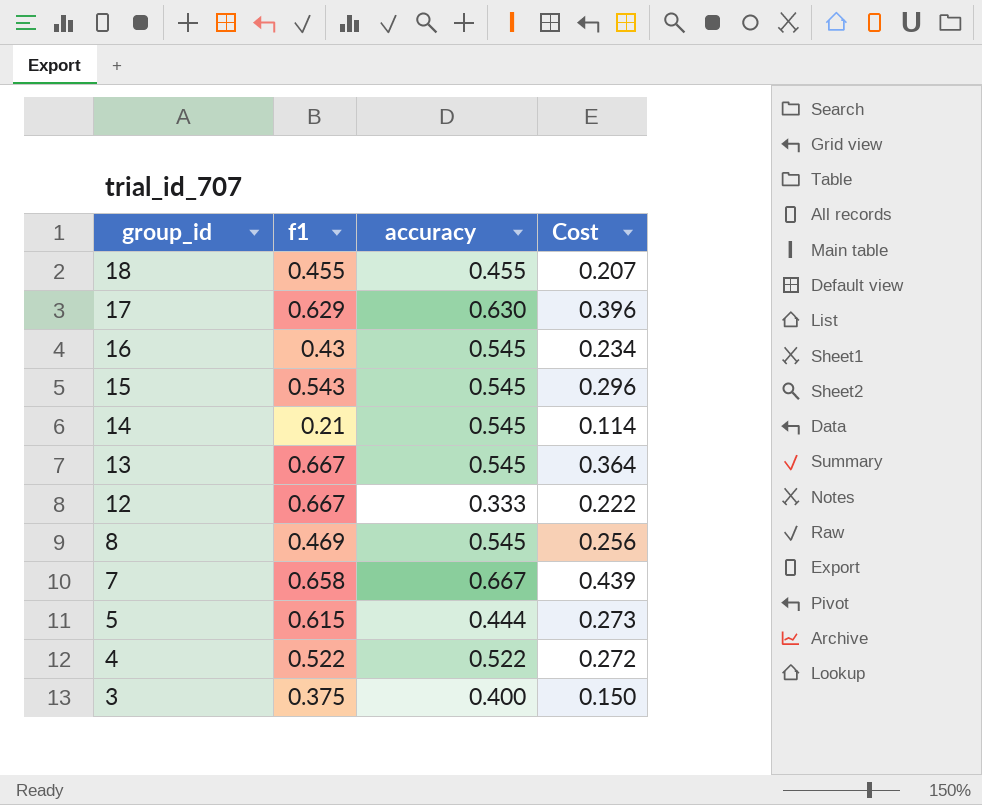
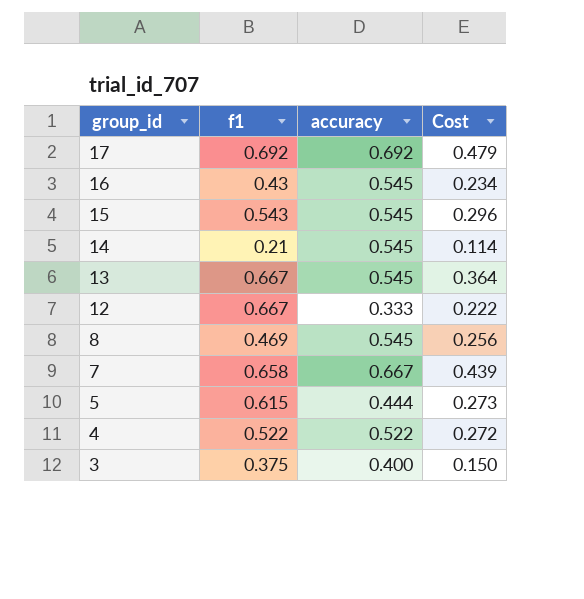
row 18: 0.455 | 0.455 | 0.207 -> none
17 | f1: 0.629 -> 0.692
17 | accuracy: 0.630 -> 0.692
17 | Cost: 0.396 -> 0.479

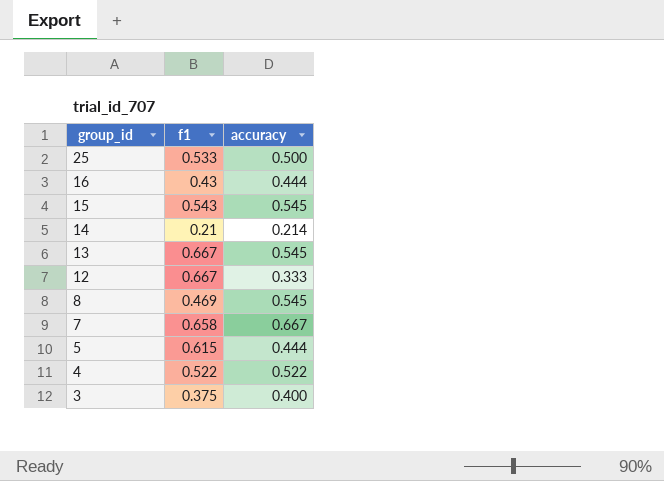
column Cost | formula: [f1] * [accuracy] -> none
row 17: 0.692 | 0.692 | 0.479 -> none
row 25: none -> 0.533 | 0.500
16 | accuracy: 0.545 -> 0.444
14 | accuracy: 0.545 -> 0.214

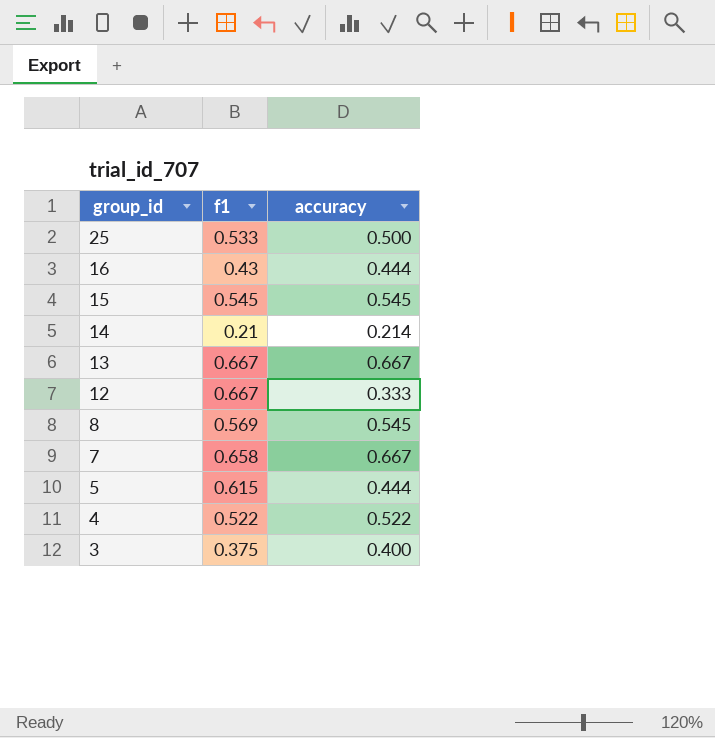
15 | f1: 0.543 -> 0.545
13 | accuracy: 0.545 -> 0.667
8 | f1: 0.469 -> 0.569

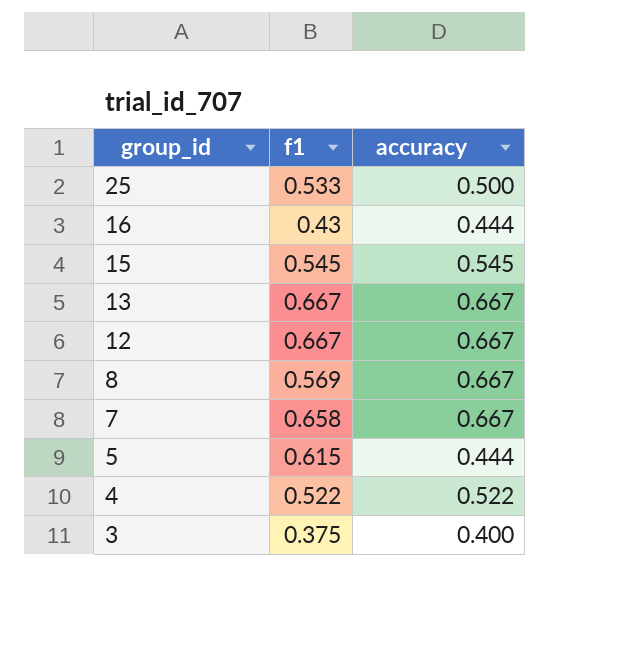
row 14: 0.21 | 0.214 -> none
12 | accuracy: 0.333 -> 0.667
8 | accuracy: 0.545 -> 0.667

